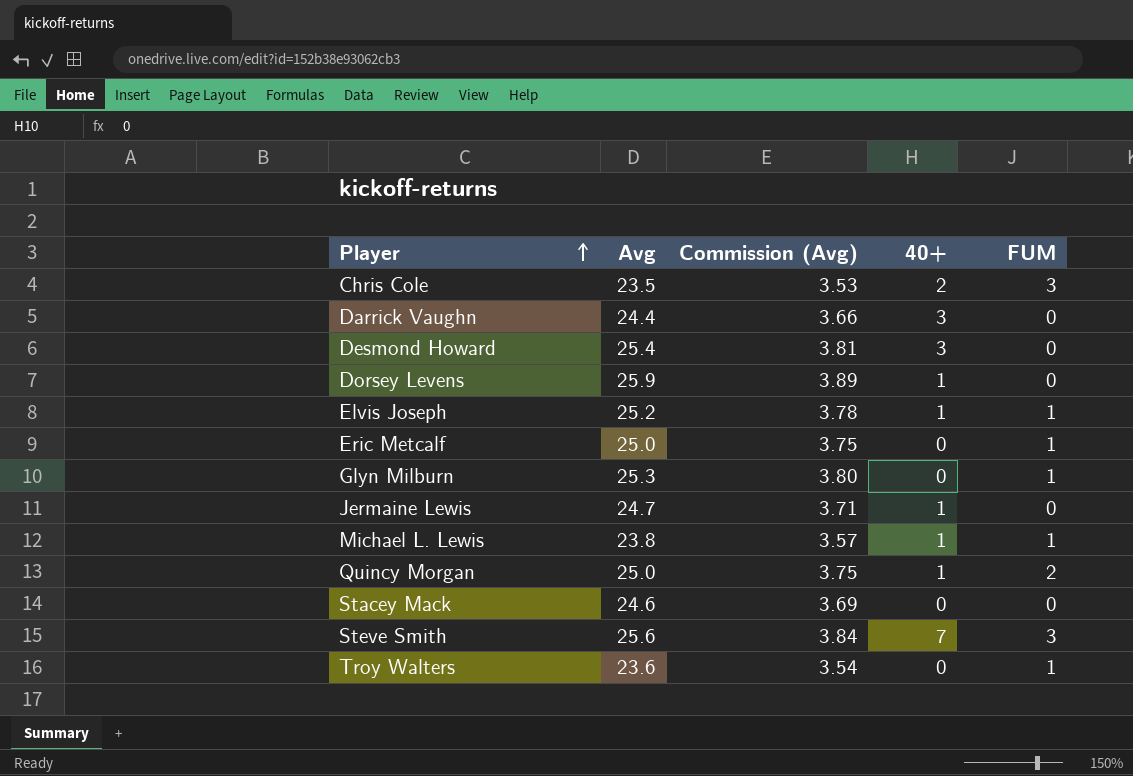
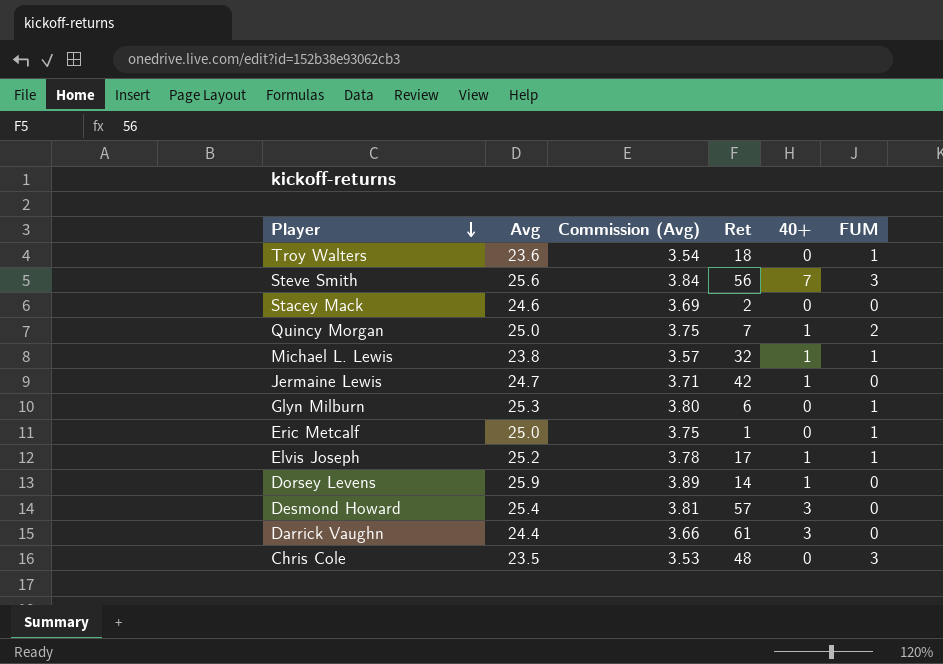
row order: Player ascending -> Player descending
column Ret | position: none -> 4
Chris Cole | 40+: 2 -> 0

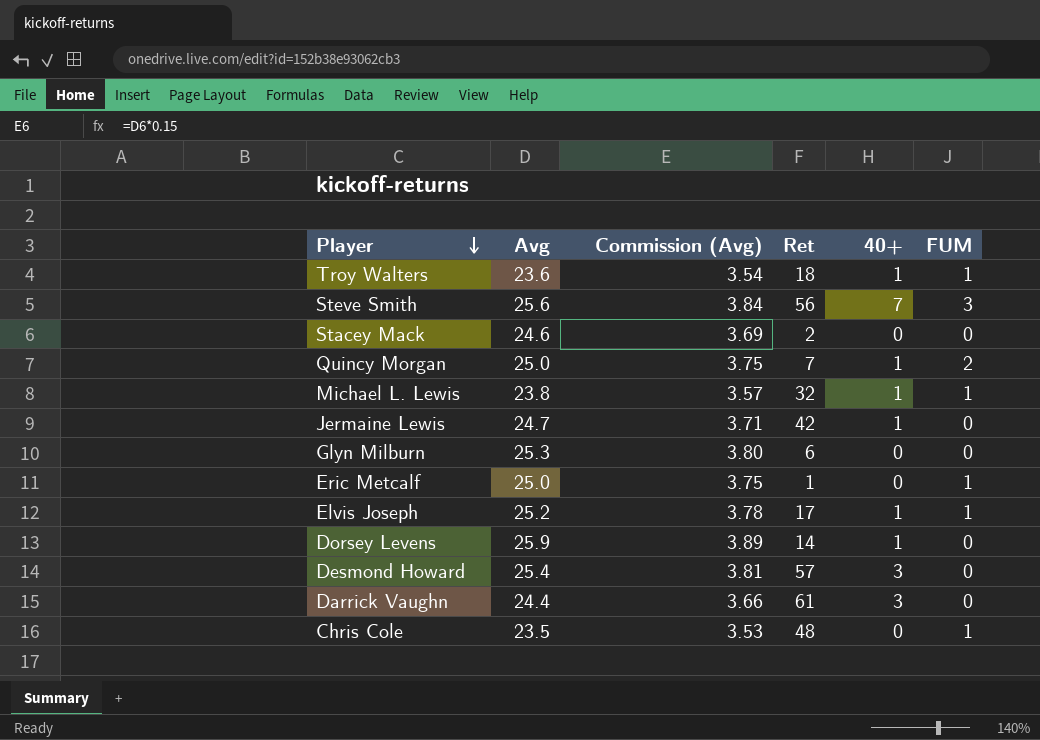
Troy Walters | 40+: 0 -> 1
Glyn Milburn | FUM: 1 -> 0
Chris Cole | FUM: 3 -> 1

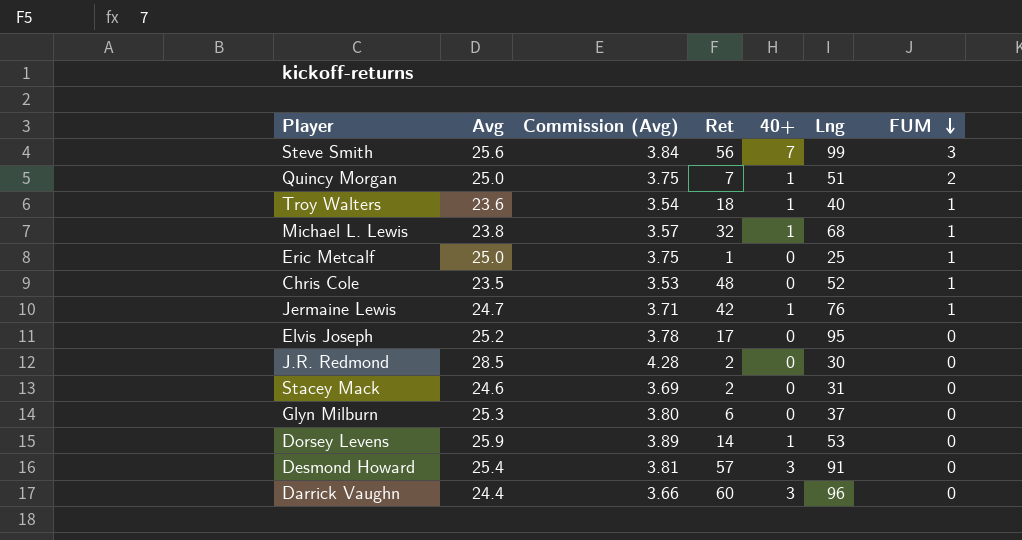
row order: Player descending -> FUM descending
column Lng | position: none -> 6
Jermaine Lewis | FUM: 0 -> 1
Elvis Joseph | 40+: 1 -> 0
Elvis Joseph | FUM: 1 -> 0
row J.R. Redmond: none -> 28.5 | 4.28 | 2 | 0 | 30 | 0
Darrick Vaughn | Ret: 61 -> 60

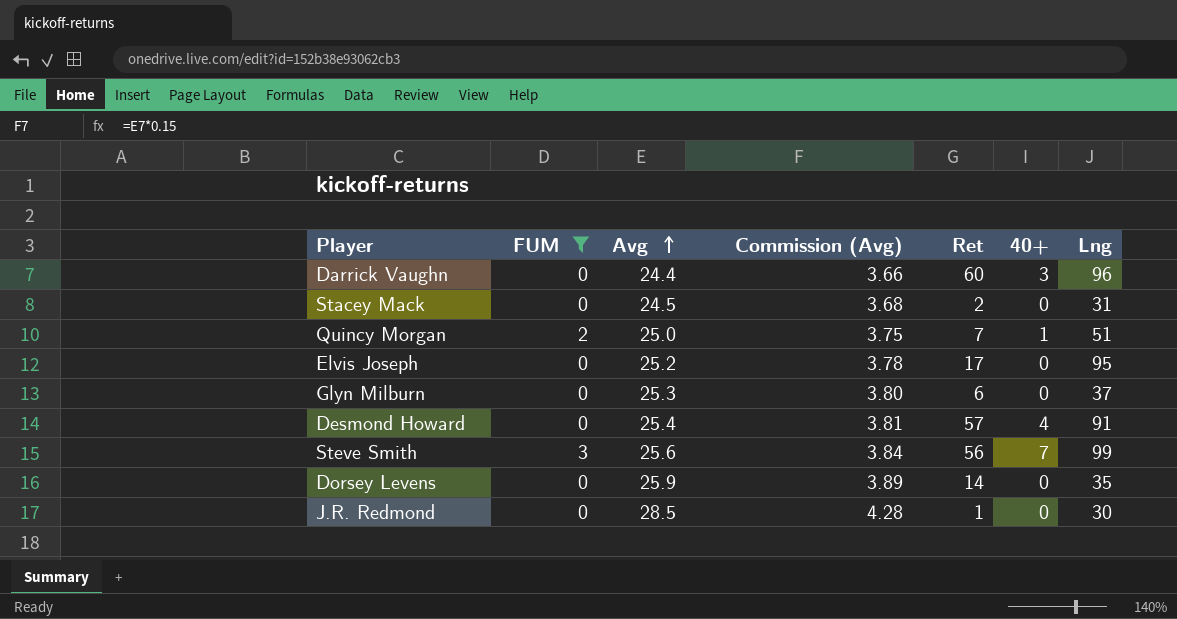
filter: none -> FUM != 1
row order: FUM descending -> Avg ascending
column FUM | position: 7 -> 2
Stacey Mack | Avg: 24.6 -> 24.5
Stacey Mack | Commission (Avg): 3.69 -> 3.68
Desmond Howard | 40+: 3 -> 4
Dorsey Levens | 40+: 1 -> 0
Dorsey Levens | Lng: 53 -> 35
J.R. Redmond | Ret: 2 -> 1

